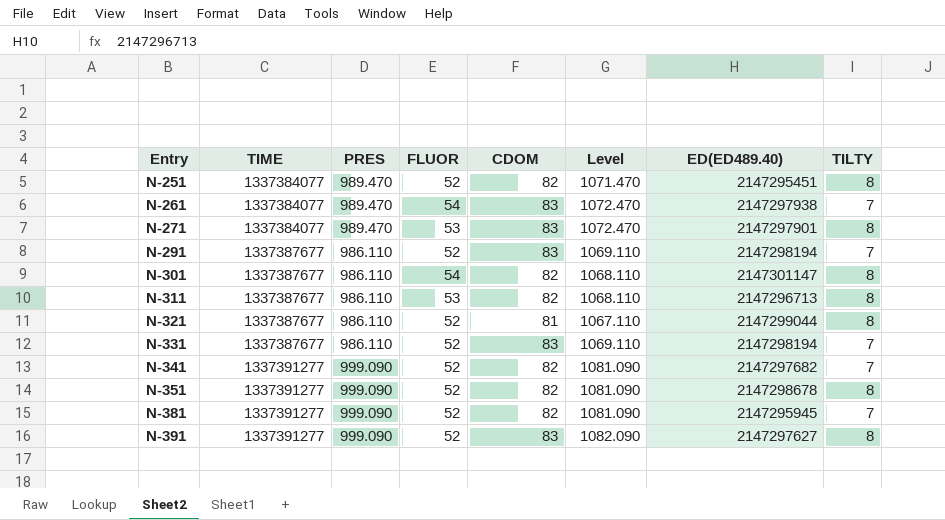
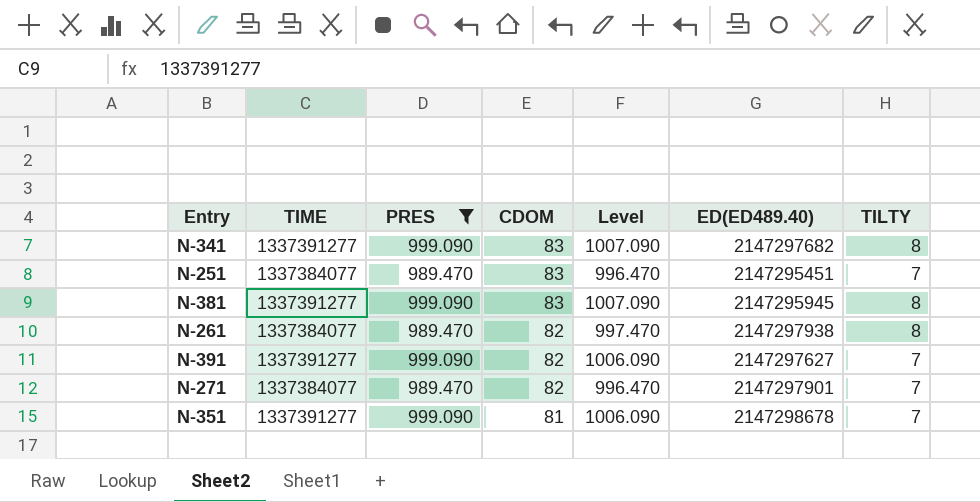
filter: none -> PRES != 986.110
row order: Entry ascending -> CDOM descending
column FLUOR | position: 4 -> none
column Level | formula: [PRES] + [CDOM] -> [PRES] + [TILTY]
N-341 | CDOM: 82 -> 83
N-341 | TILTY: 7 -> 8
N-251 | CDOM: 82 -> 83
N-251 | TILTY: 8 -> 7
N-381 | CDOM: 82 -> 83
N-381 | TILTY: 7 -> 8
N-261 | CDOM: 83 -> 82
N-261 | TILTY: 7 -> 8
N-391 | CDOM: 83 -> 82
N-391 | TILTY: 8 -> 7
N-271 | CDOM: 83 -> 82
N-271 | TILTY: 8 -> 7
N-351 | CDOM: 82 -> 81
N-351 | TILTY: 8 -> 7

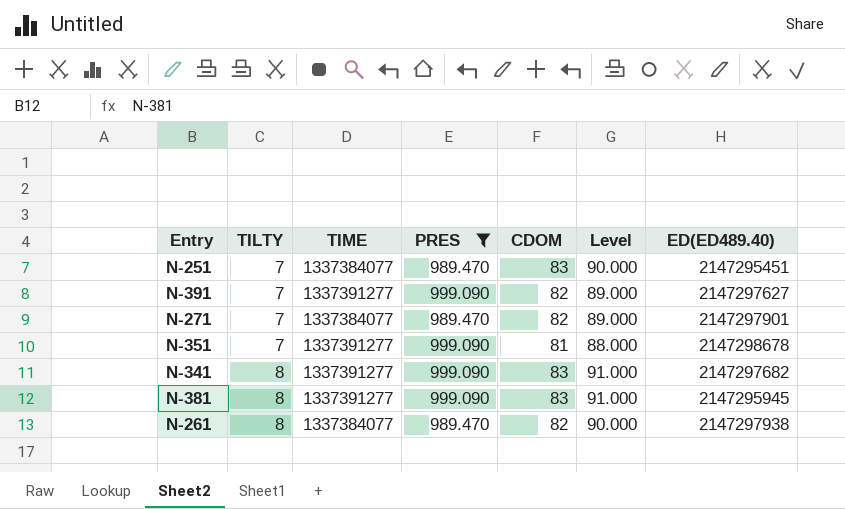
row order: CDOM descending -> TILTY ascending
column TILTY | position: 7 -> 2
column Level | formula: [PRES] + [TILTY] -> [TILTY] + [CDOM]

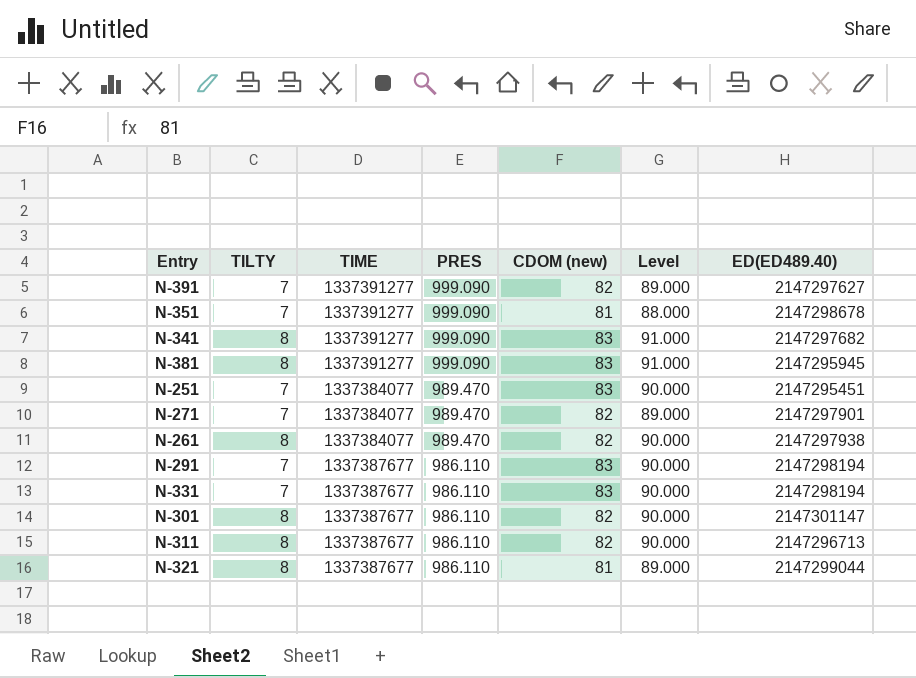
filter: PRES != 986.110 -> none
row order: TILTY ascending -> PRES descending
column name: CDOM -> CDOM (new)

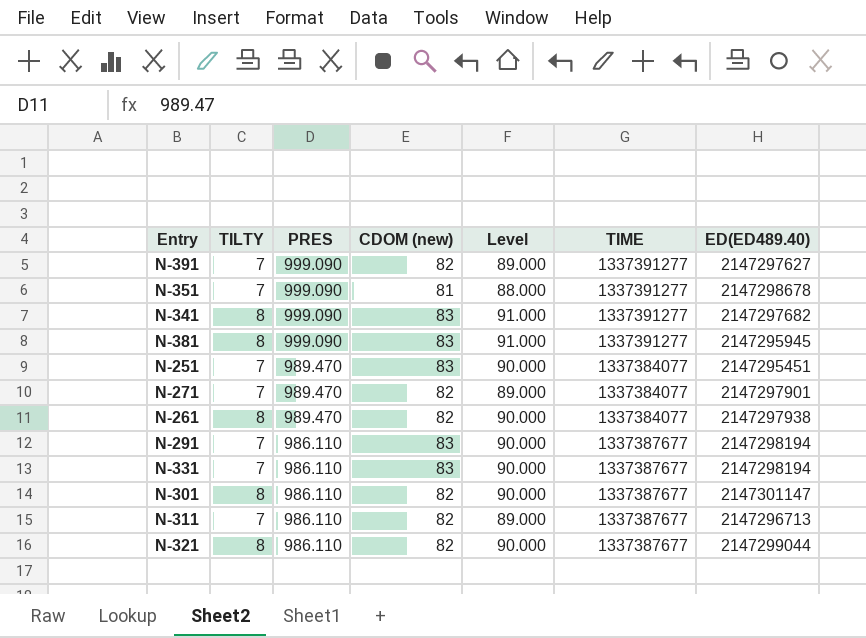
column TIME | position: 3 -> 6
N-311 | TILTY: 8 -> 7
N-311 | Level: 90.000 -> 89.000
N-321 | CDOM (new): 81 -> 82
N-321 | Level: 89.000 -> 90.000

